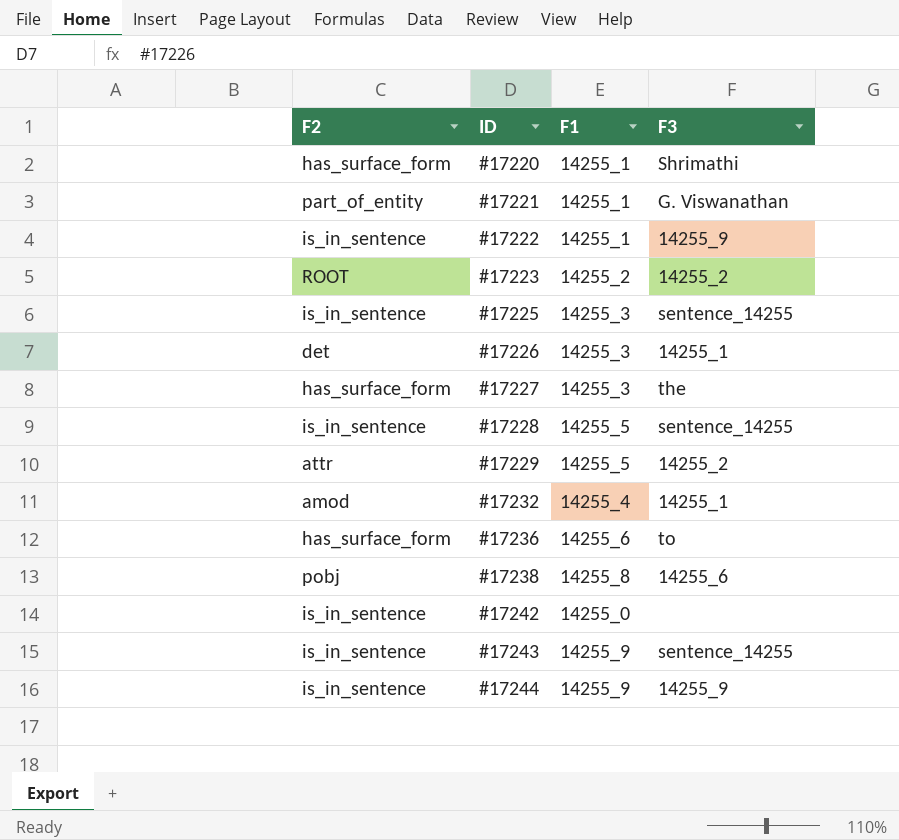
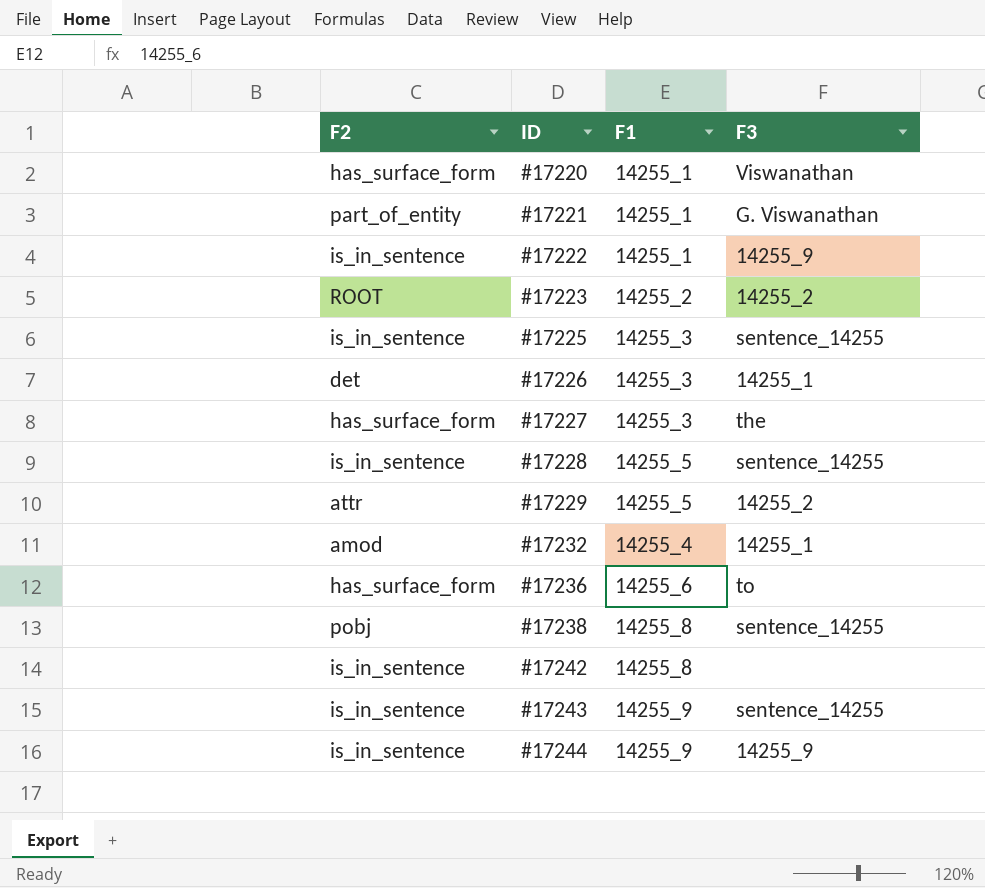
#17220 | F3: Shrimathi -> Viswanathan
#17238 | F3: 14255_6 -> sentence_14255
#17242 | F1: 14255_0 -> 14255_8

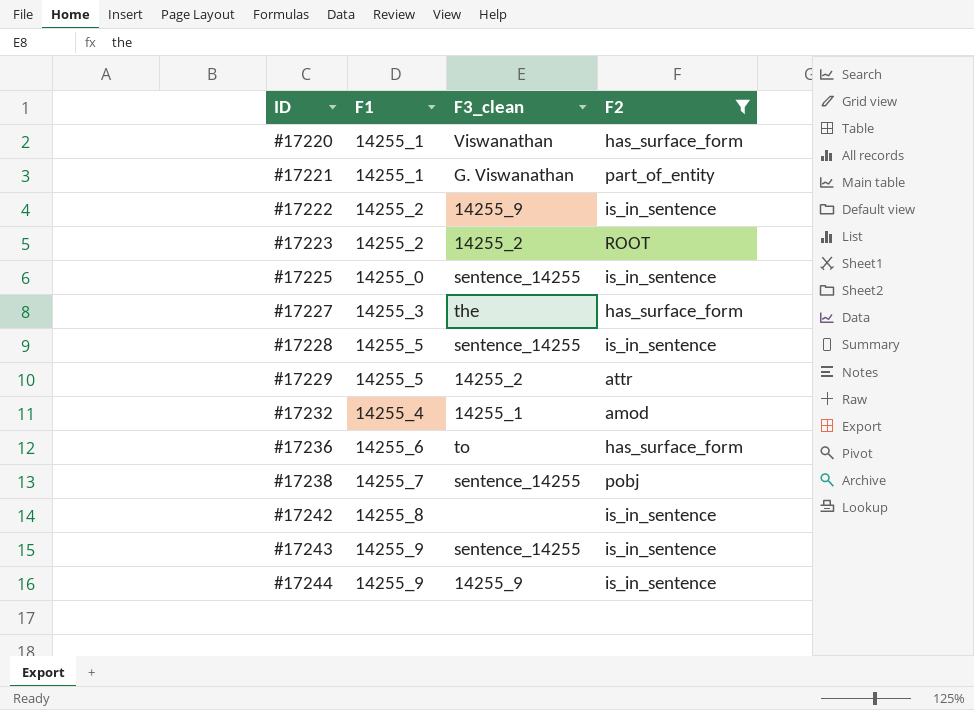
filter: none -> F2 != det
column name: F3 -> F3_clean
column F2 | position: 1 -> 4
#17222 | F1: 14255_1 -> 14255_2
#17225 | F1: 14255_3 -> 14255_0
#17238 | F1: 14255_8 -> 14255_7

